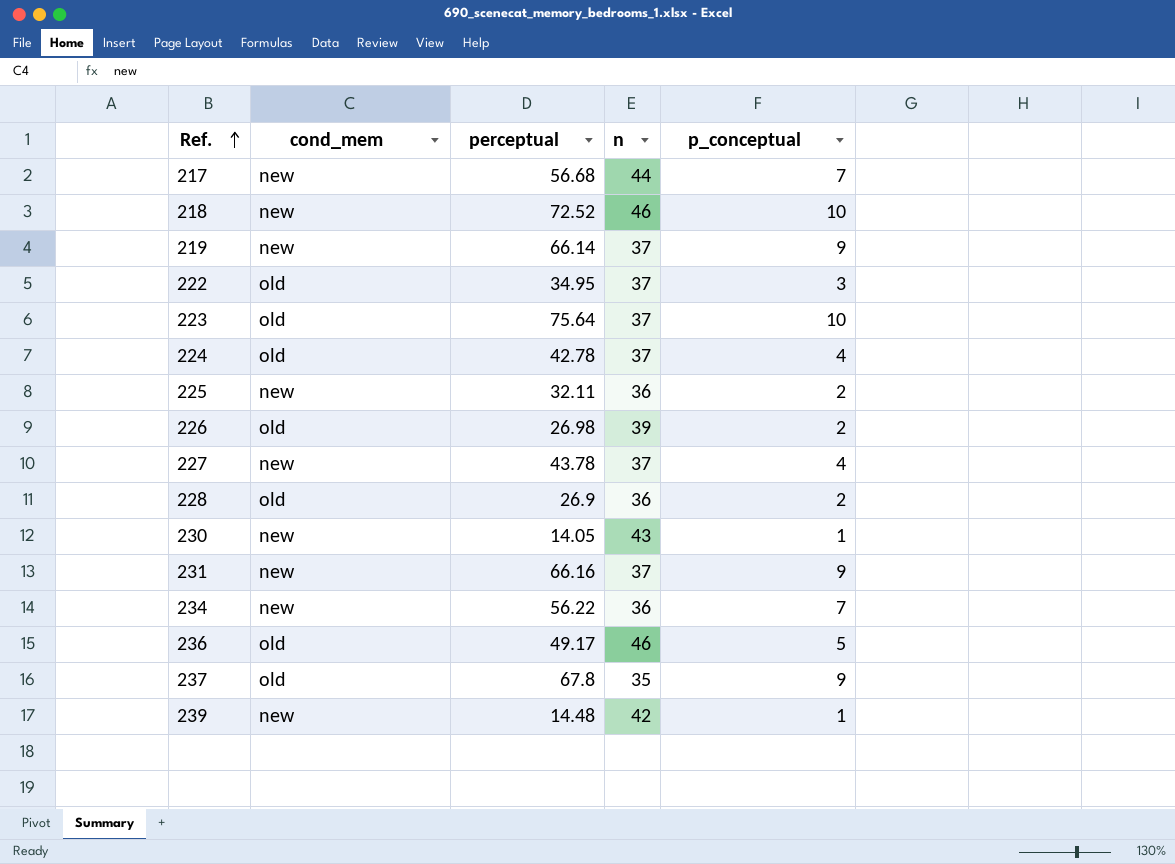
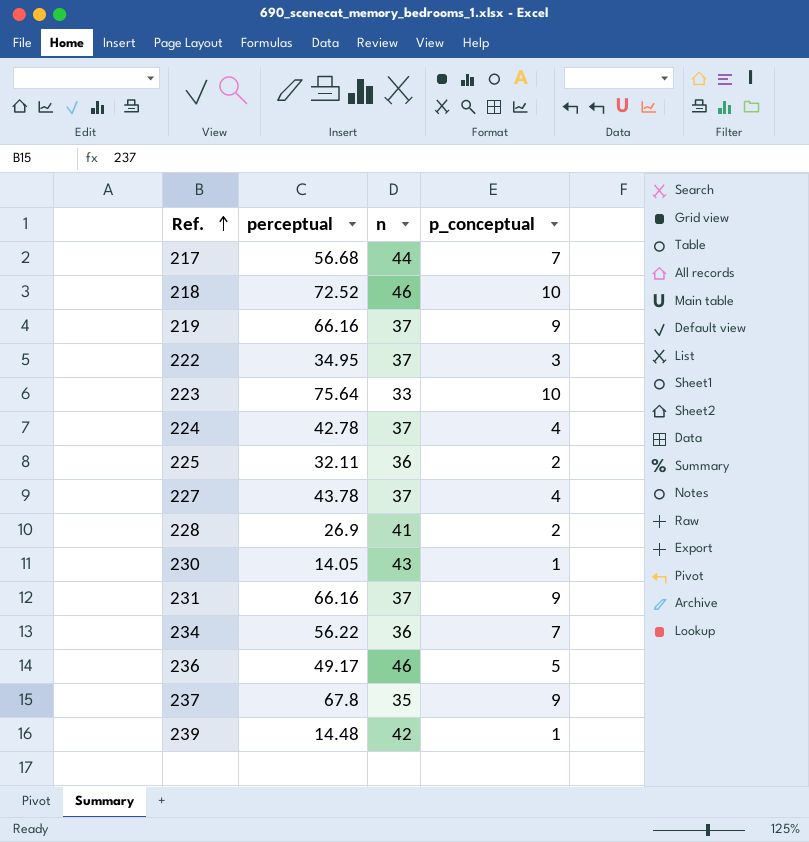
column cond_mem | position: 2 -> none
row 226: old | 26.98 | 39 | 2 -> none
219 | perceptual: 66.14 -> 66.16
223 | n: 37 -> 33
228 | n: 36 -> 41

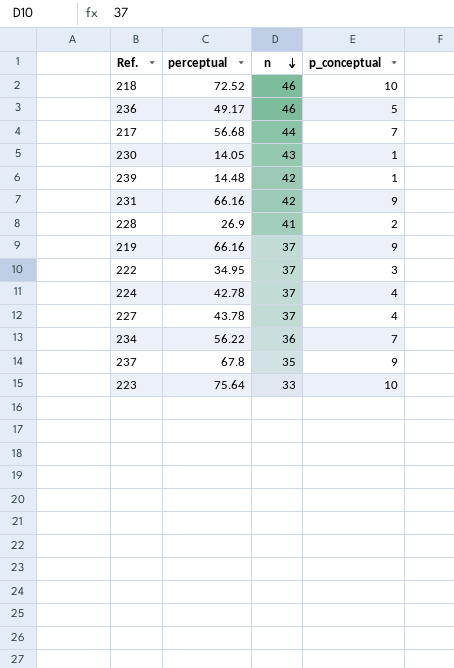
row order: Ref. ascending -> n descending
row 225: 32.11 | 36 | 2 -> none
231 | n: 37 -> 42

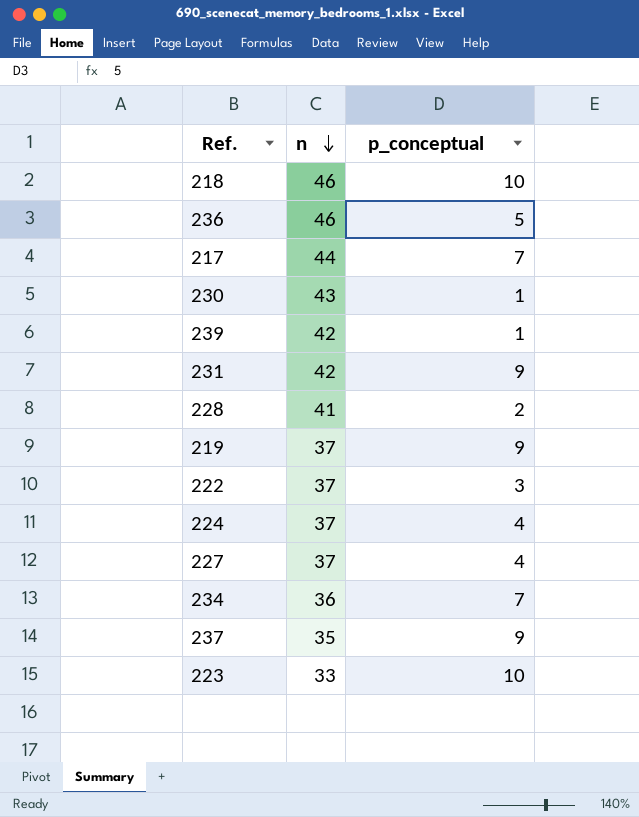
column perceptual | position: 2 -> none

